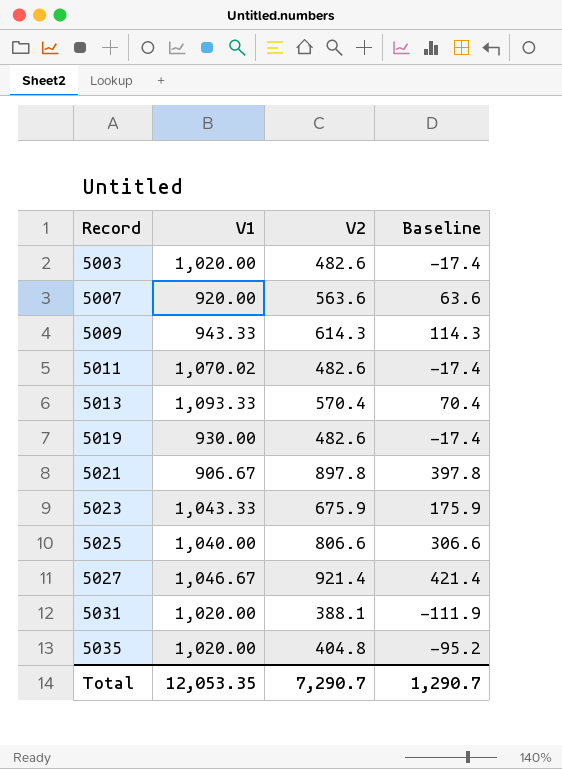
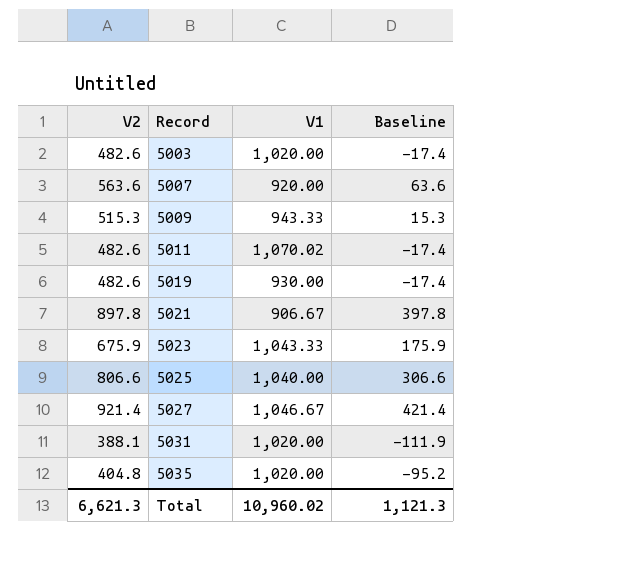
column V2 | position: 3 -> 1
row 5013: 1,093.33 | 570.4 | 70.4 -> none
5009 | V2: 614.3 -> 515.3
5009 | Baseline: 114.3 -> 15.3
Total | V2: 7,290.7 -> 6,621.3
Total | V1: 12,053.35 -> 10,960.02
Total | Baseline: 1,290.7 -> 1,121.3

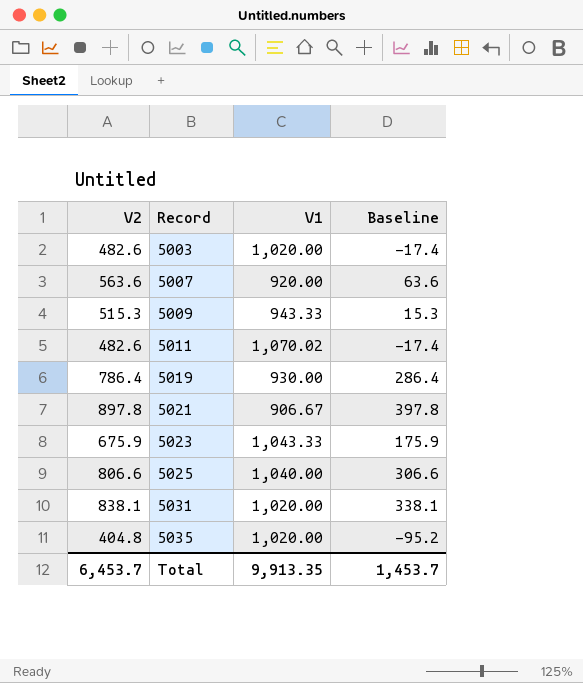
row 5027: 921.4 | 1,046.67 | 421.4 -> none
5019 | V2: 482.6 -> 786.4
5019 | Baseline: -17.4 -> 286.4
5031 | V2: 388.1 -> 838.1
5031 | Baseline: -111.9 -> 338.1
Total | V2: 6,621.3 -> 6,453.7
Total | V1: 10,960.02 -> 9,913.35
Total | Baseline: 1,121.3 -> 1,453.7

